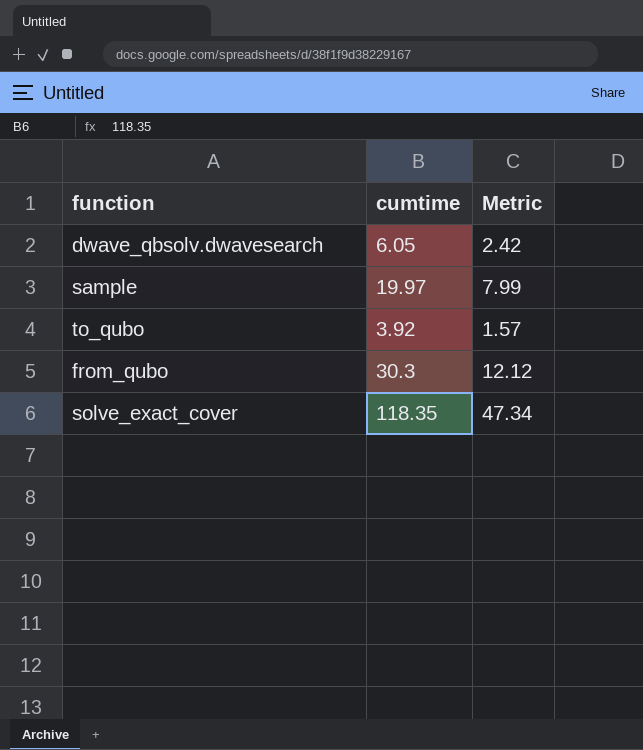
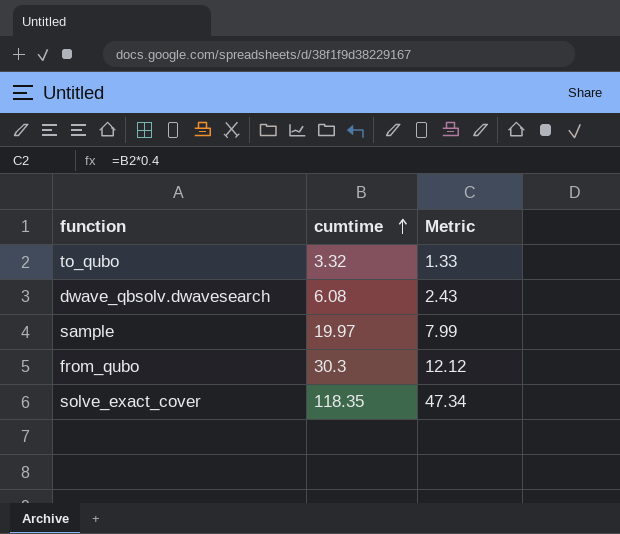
row order: none -> cumtime ascending
to_qubo | cumtime: 3.92 -> 3.32
to_qubo | Metric: 1.57 -> 1.33
dwave_qbsolv.dwavesearch | cumtime: 6.05 -> 6.08
dwave_qbsolv.dwavesearch | Metric: 2.42 -> 2.43

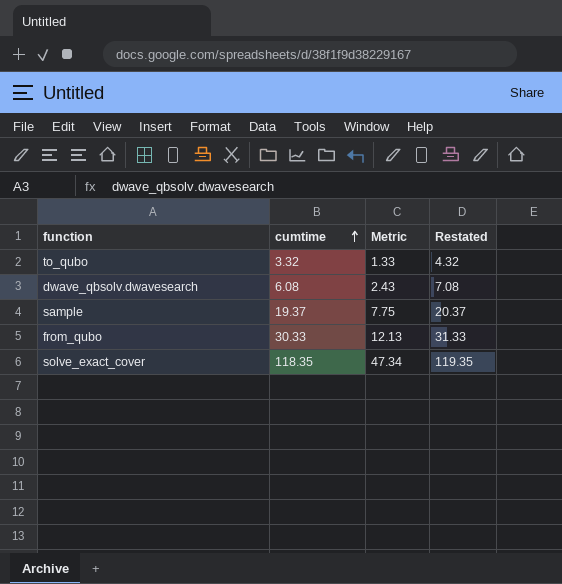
column Restated | formula: none -> [cumtime] + 1
sample | cumtime: 19.97 -> 19.37
sample | Metric: 7.99 -> 7.75
from_qubo | cumtime: 30.3 -> 30.33
from_qubo | Metric: 12.12 -> 12.13

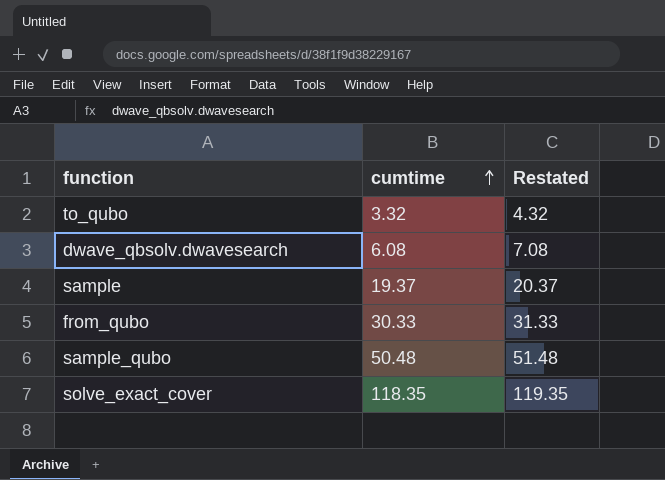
column Metric | formula: [cumtime] * 0.4 -> none
row sample_qubo: none -> 50.48 | 51.48

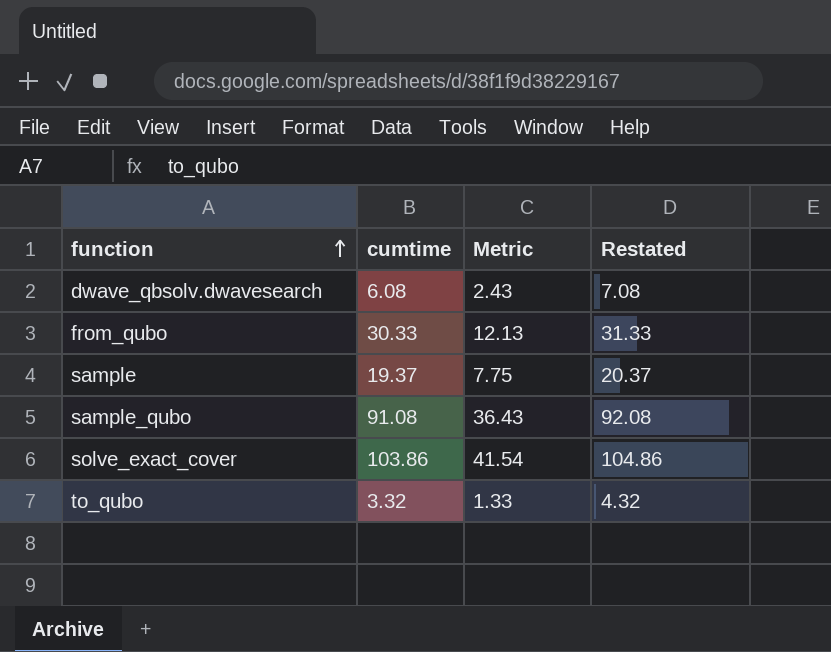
row order: cumtime ascending -> function ascending
column Metric | formula: none -> [cumtime] * 0.4
sample_qubo | cumtime: 50.48 -> 91.08
sample_qubo | Restated: 51.48 -> 92.08
solve_exact_cover | cumtime: 118.35 -> 103.86
solve_exact_cover | Restated: 119.35 -> 104.86

